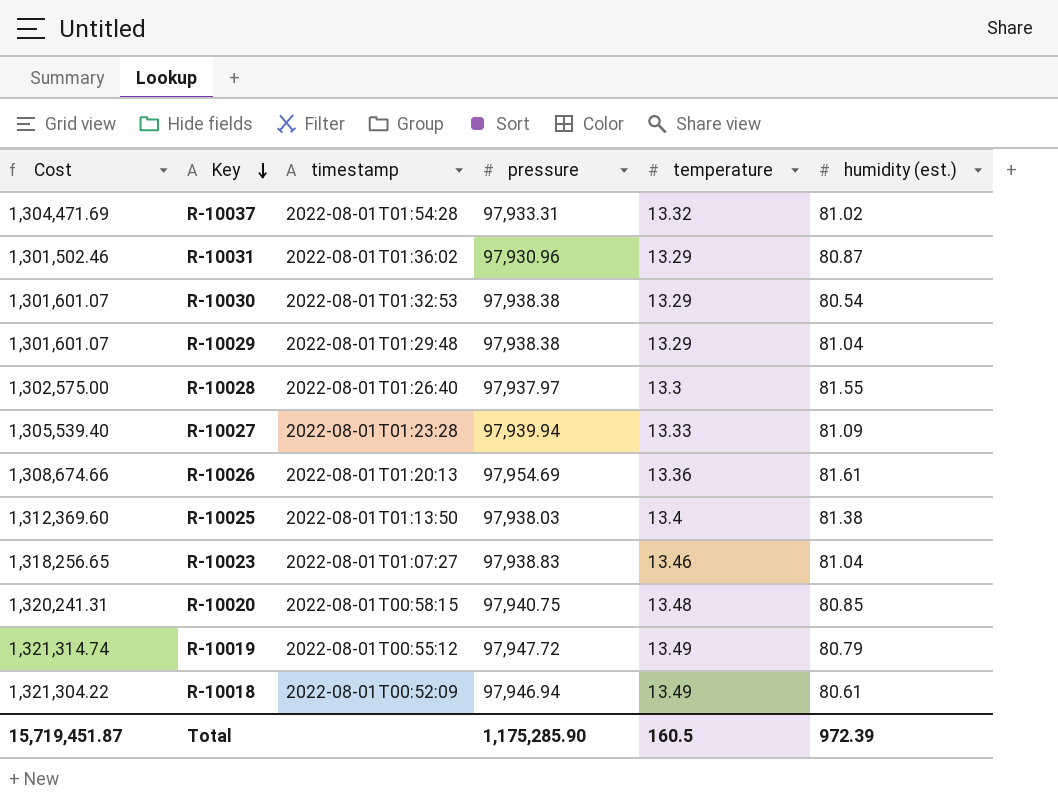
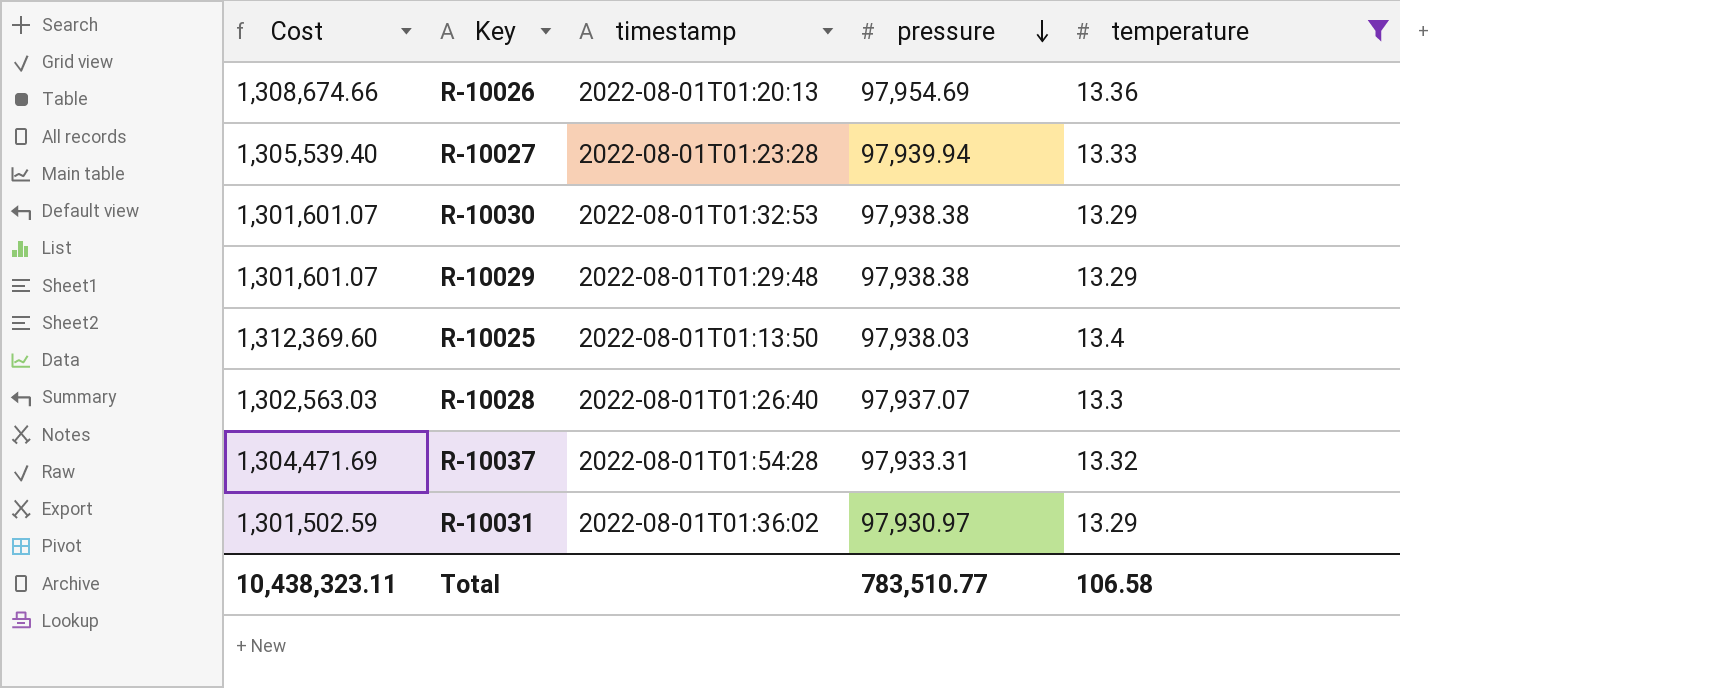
filter: none -> temperature <= 13.4
row order: Key descending -> pressure descending
column humidity (est.) | position: 6 -> none
R-10028 | Cost: 1,302,575.00 -> 1,302,563.03
R-10028 | pressure: 97,937.97 -> 97,937.07
R-10031 | Cost: 1,301,502.46 -> 1,301,502.59
R-10031 | pressure: 97,930.96 -> 97,930.97
Total | Cost: 15,719,451.87 -> 10,438,323.11
Total | pressure: 1,175,285.90 -> 783,510.77
Total | temperature: 160.5 -> 106.58

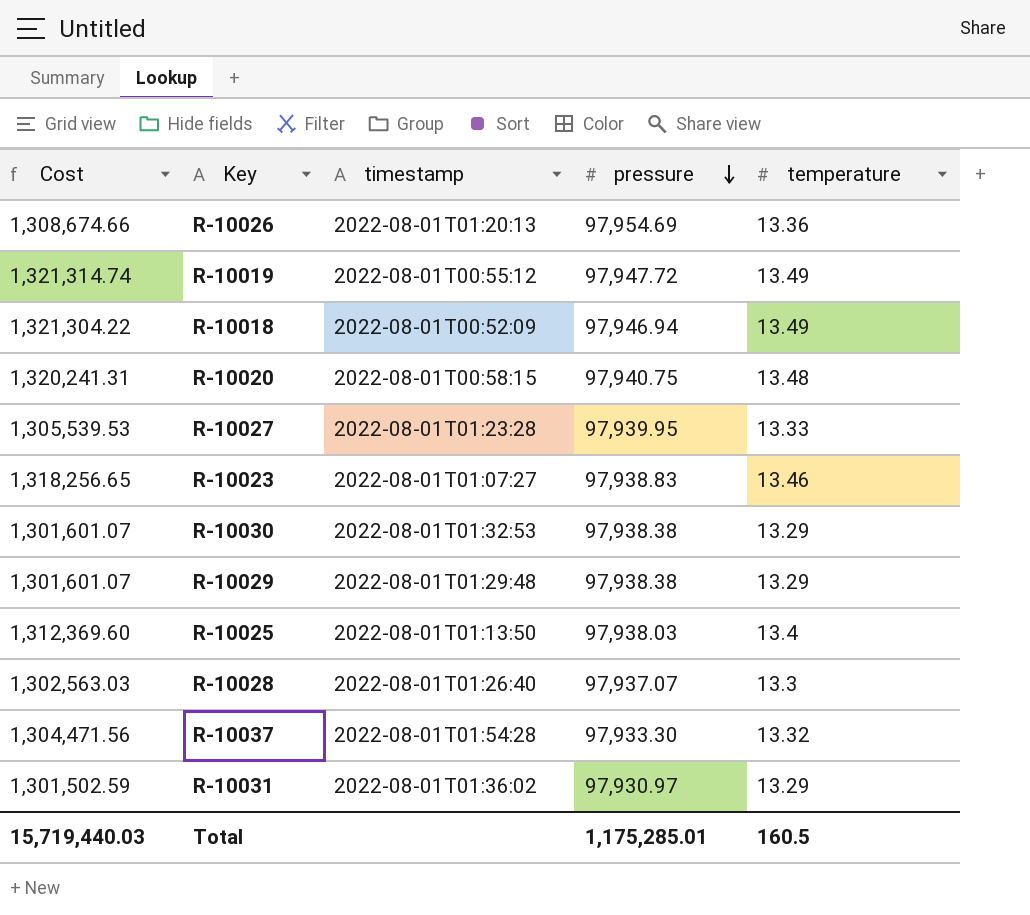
filter: temperature <= 13.4 -> none
R-10027 | Cost: 1,305,539.40 -> 1,305,539.53
R-10027 | pressure: 97,939.94 -> 97,939.95
R-10037 | Cost: 1,304,471.69 -> 1,304,471.56
R-10037 | pressure: 97,933.31 -> 97,933.30
Total | Cost: 10,438,323.11 -> 15,719,440.03
Total | pressure: 783,510.77 -> 1,175,285.01
Total | temperature: 106.58 -> 160.5

